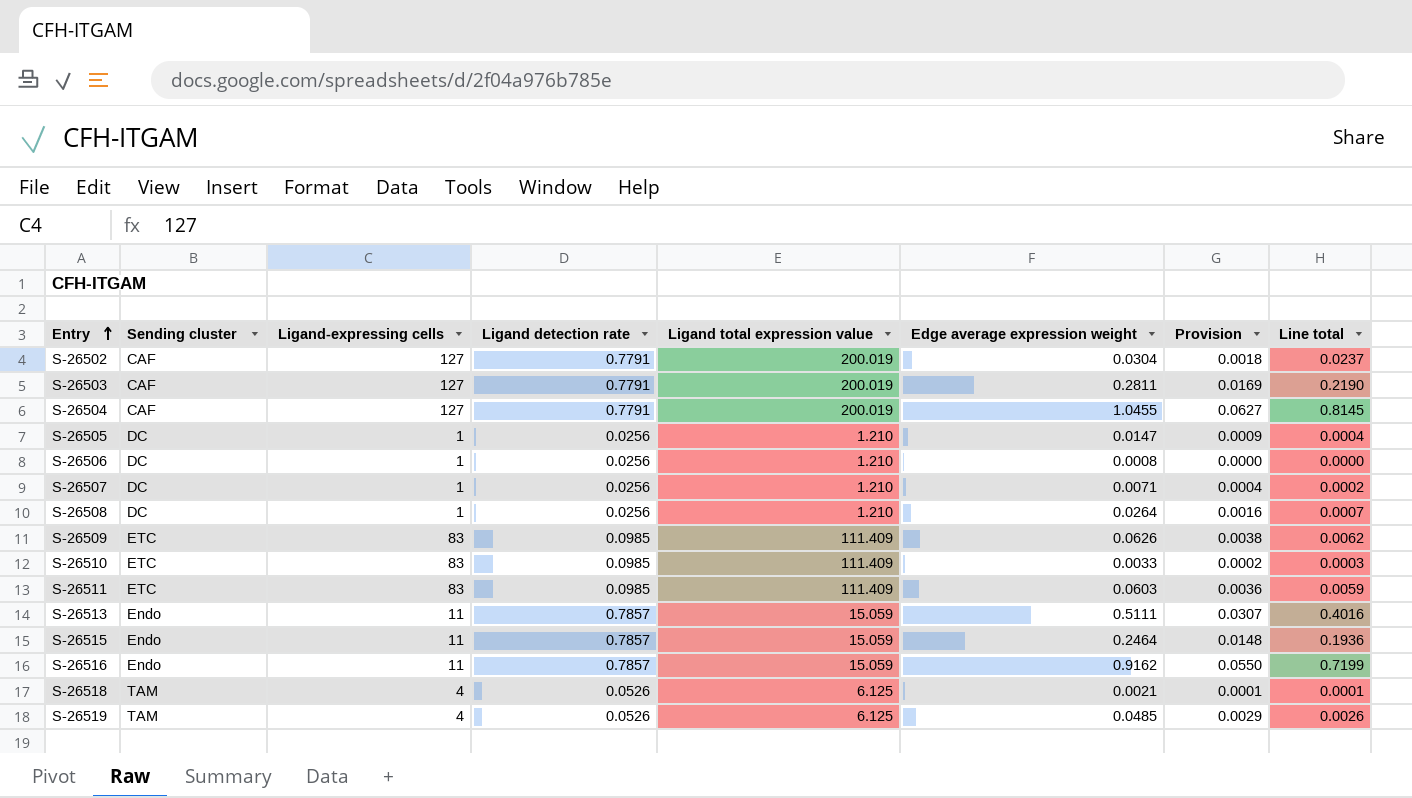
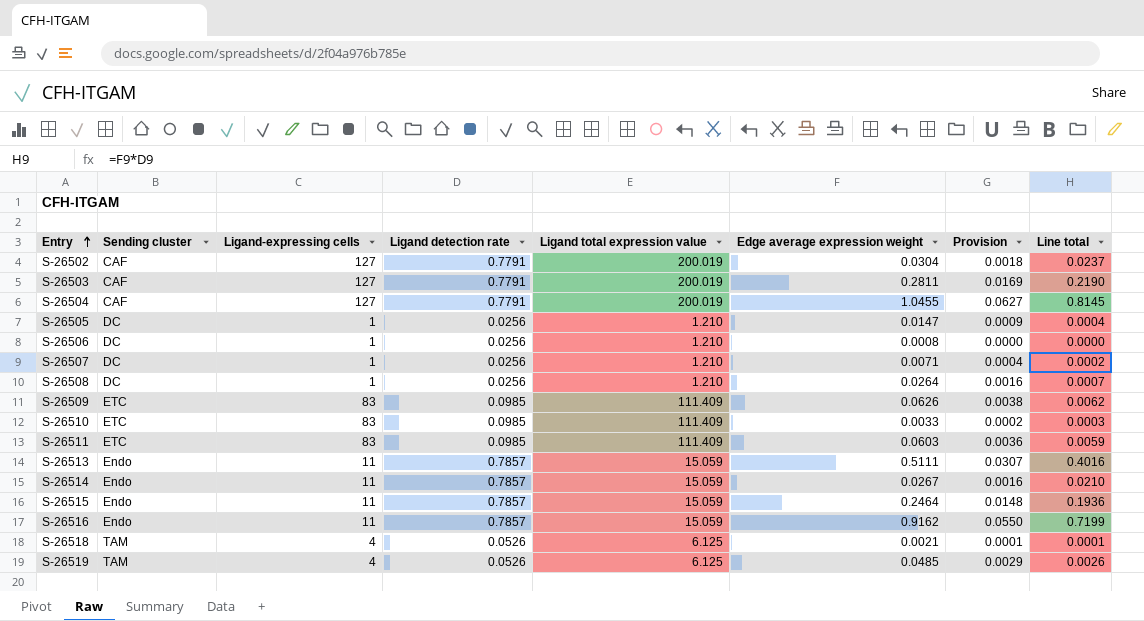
row S-26514: none -> Endo | 11 | 0.7857 | 15.059 | 0.0267 | 0.0016 | 0.0210

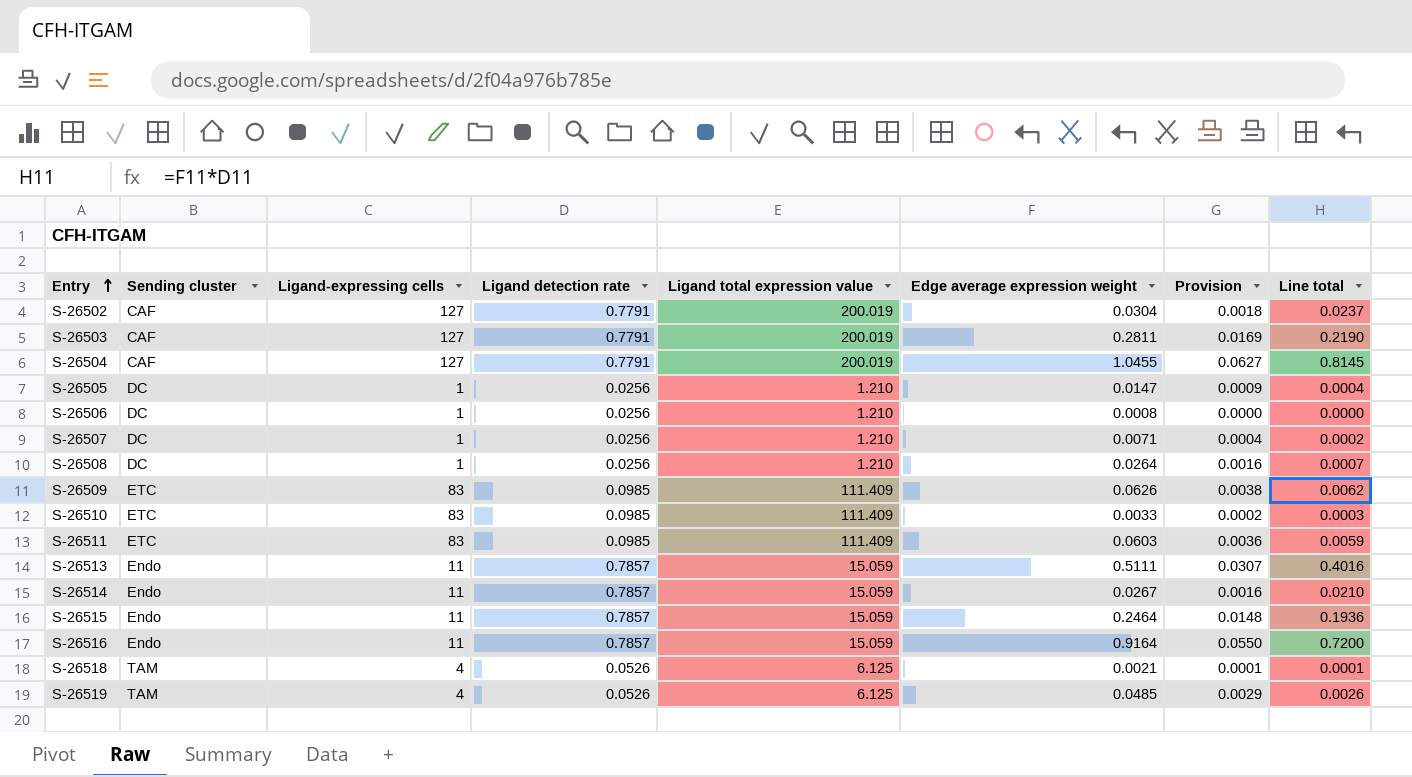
S-26516 | Edge average expression weight: 0.9162 -> 0.9164
S-26516 | Line total: 0.7199 -> 0.7200

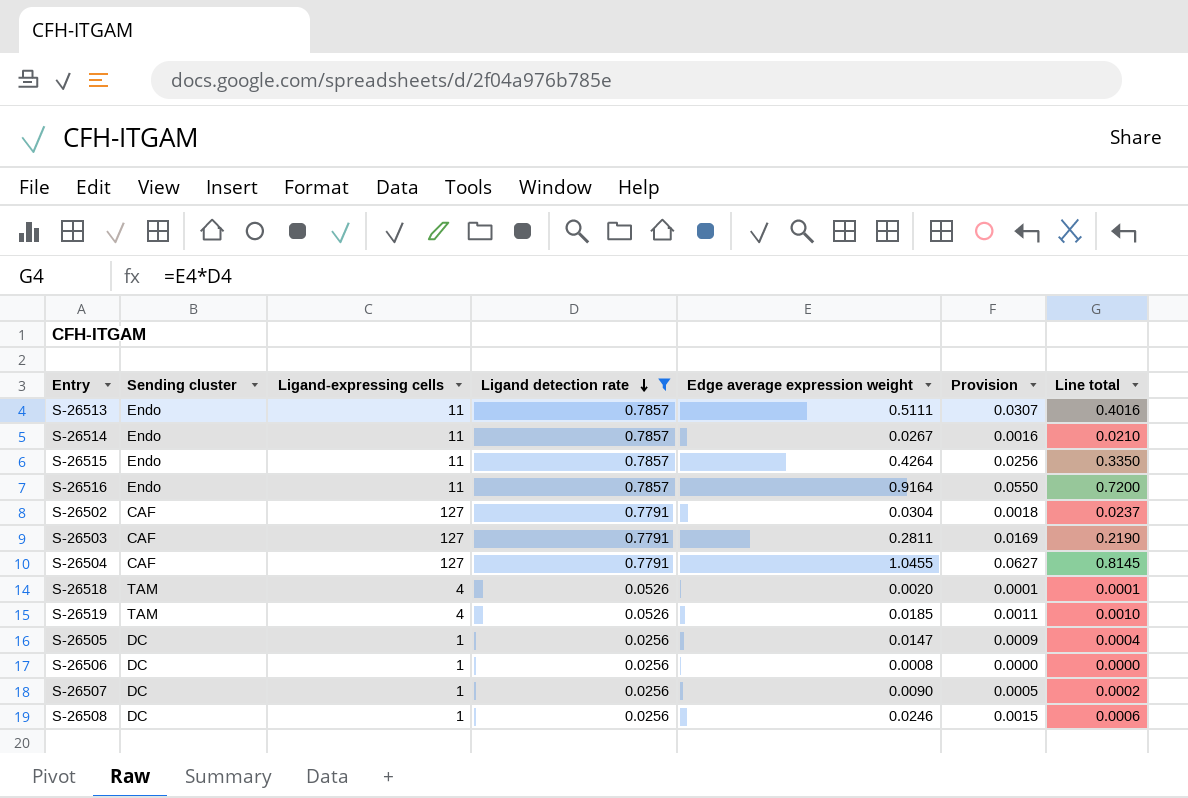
filter: none -> Ligand detection rate != 0.0985
row order: Entry ascending -> Ligand detection rate descending
column Ligand total expression value | position: 5 -> none
S-26515 | Edge average expression weight: 0.2464 -> 0.4264
S-26515 | Provision: 0.0148 -> 0.0256
S-26515 | Line total: 0.1936 -> 0.3350
S-26518 | Edge average expression weight: 0.0021 -> 0.0020
S-26519 | Edge average expression weight: 0.0485 -> 0.0185
S-26519 | Provision: 0.0029 -> 0.0011
S-26519 | Line total: 0.0026 -> 0.0010
S-26507 | Edge average expression weight: 0.0071 -> 0.0090
S-26507 | Provision: 0.0004 -> 0.0005
S-26508 | Edge average expression weight: 0.0264 -> 0.0246
S-26508 | Provision: 0.0016 -> 0.0015
S-26508 | Line total: 0.0007 -> 0.0006

